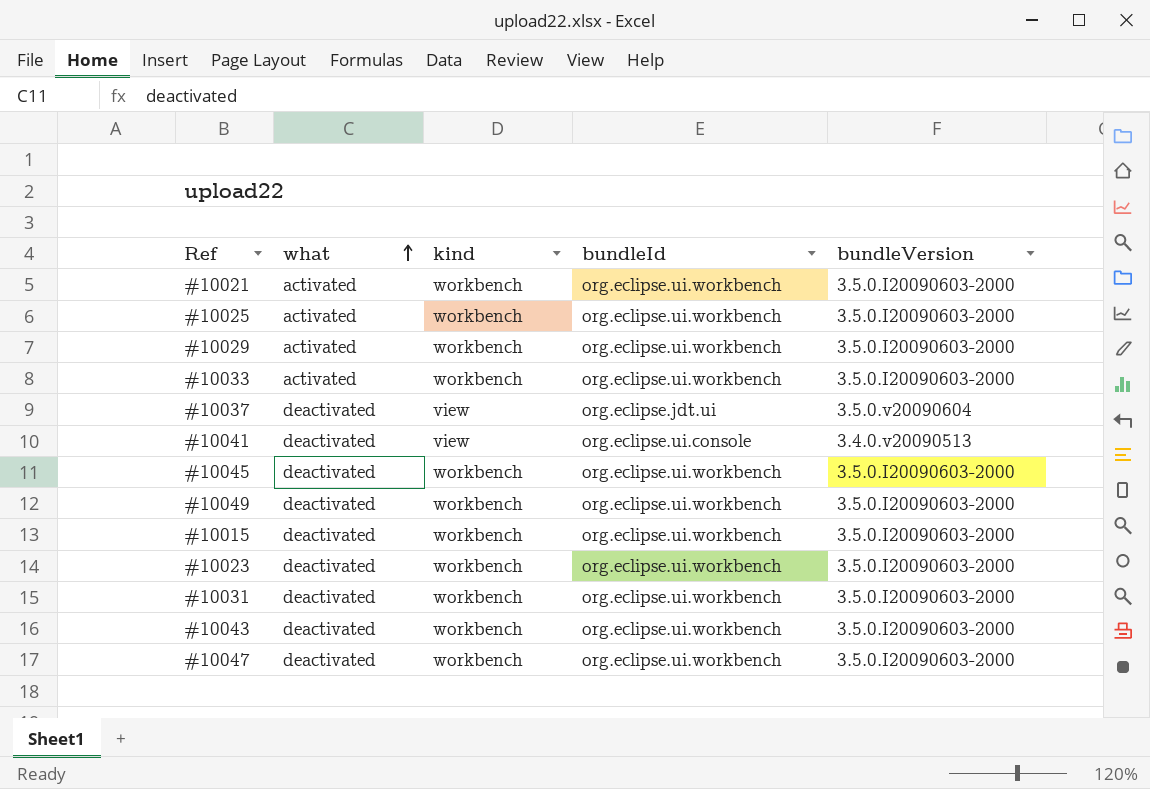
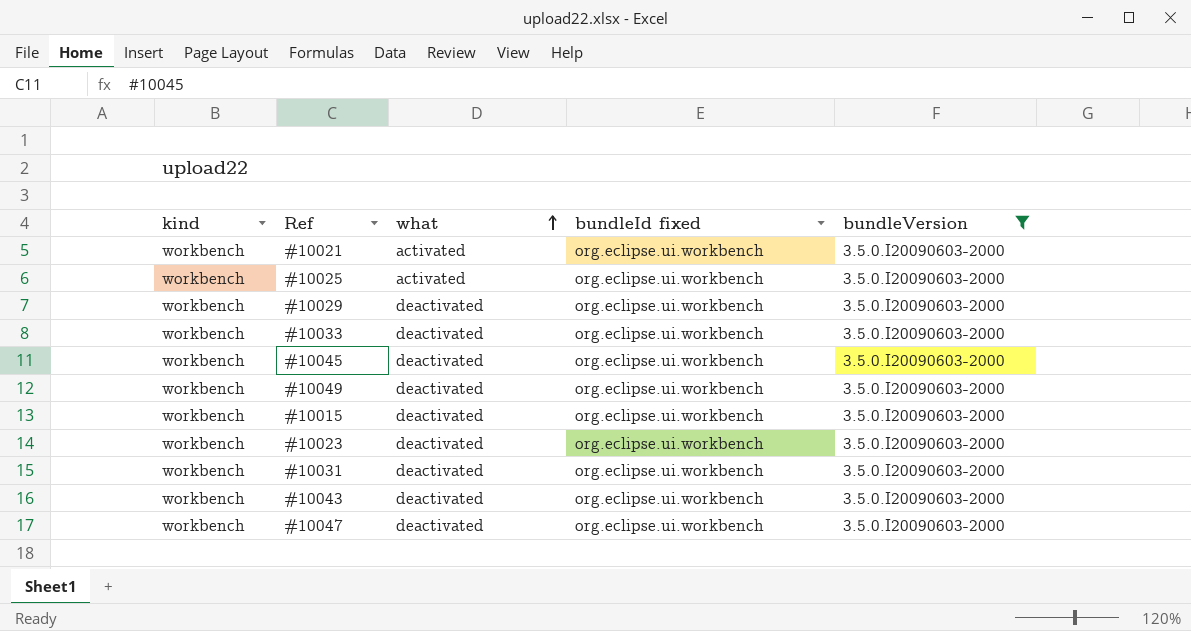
filter: none -> bundleVersion = 3.5.0.I20090603-2000
column kind | position: 3 -> 1
column name: bundleId -> bundleId fixed
#10029 | what: activated -> deactivated
#10033 | what: activated -> deactivated

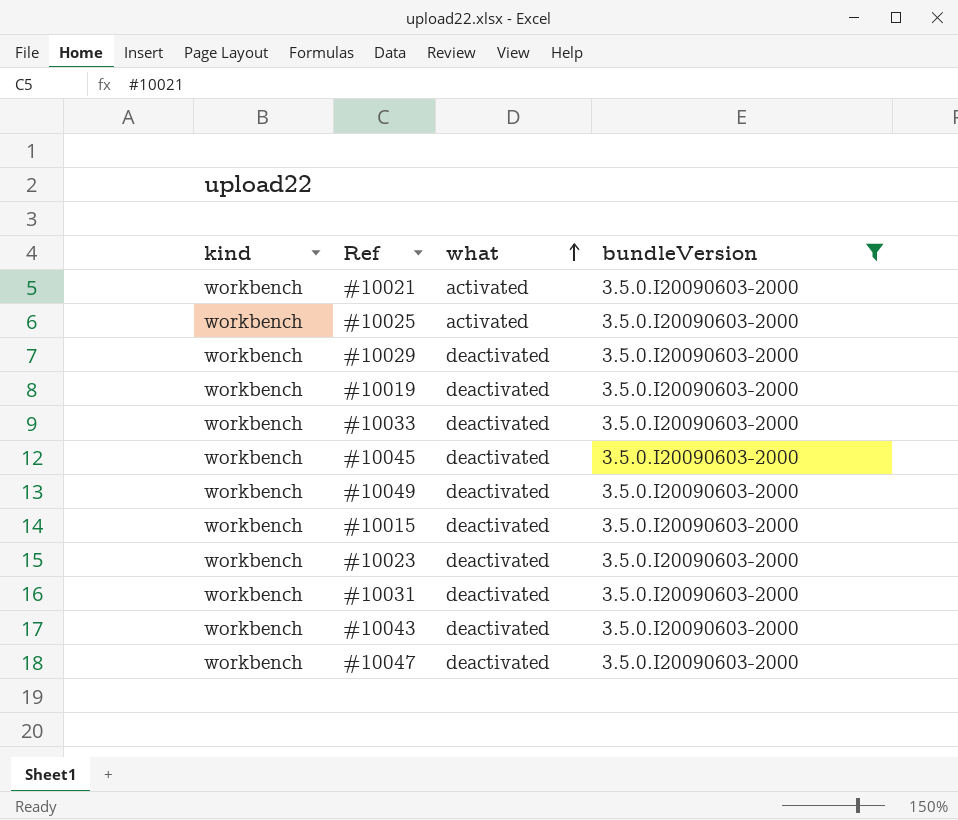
column bundleId fixed | position: 4 -> none
row #10019: none -> workbench | deactivated | 3.5.0.I20090603-2000

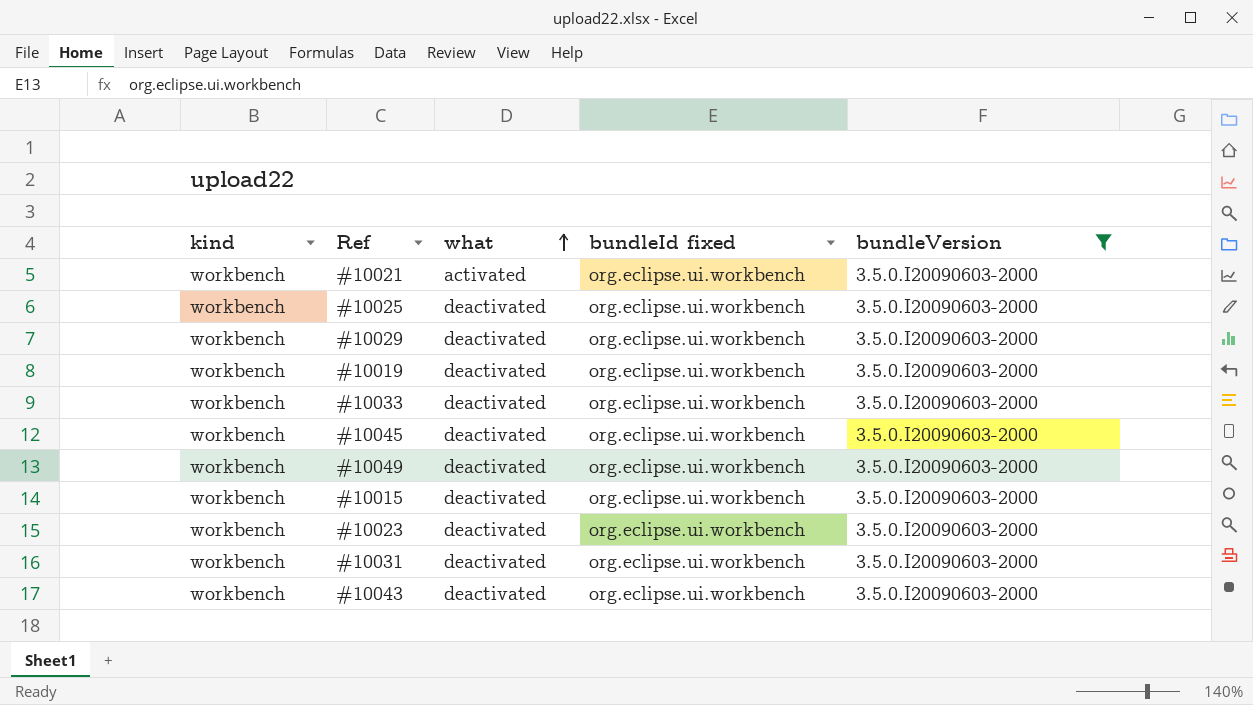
column bundleId fixed | position: none -> 4
row #10047: workbench | deactivated | 3.5.0.I20090603-2000 -> none
#10025 | what: activated -> deactivated

